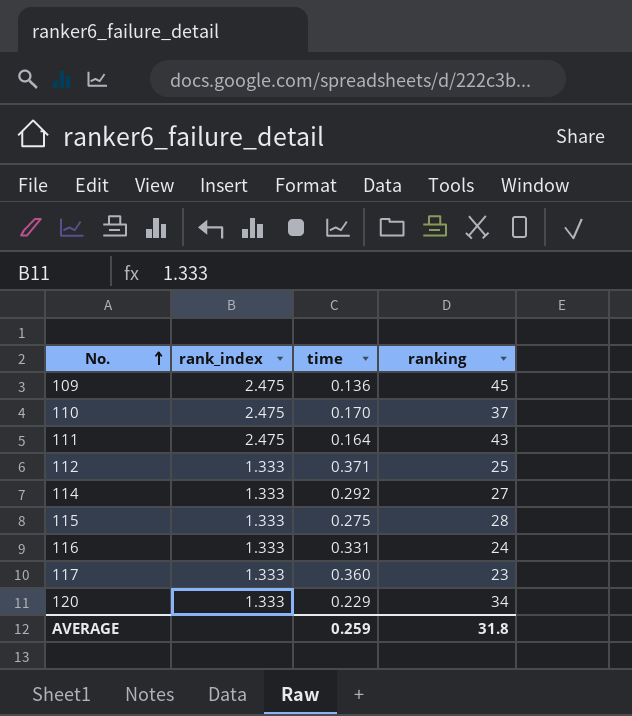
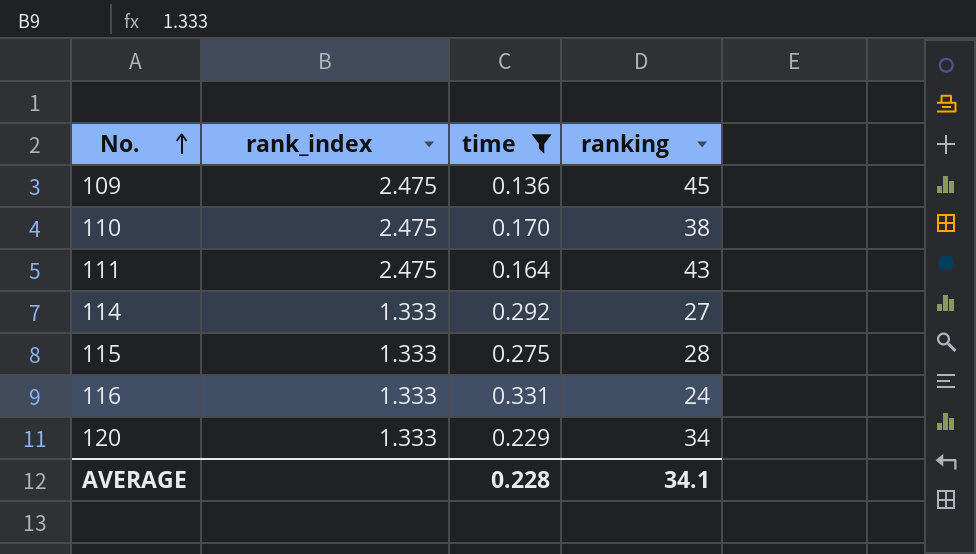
filter: none -> time <= 0.331
110 | ranking: 37 -> 38
AVERAGE | time: 0.259 -> 0.228
AVERAGE | ranking: 31.8 -> 34.1

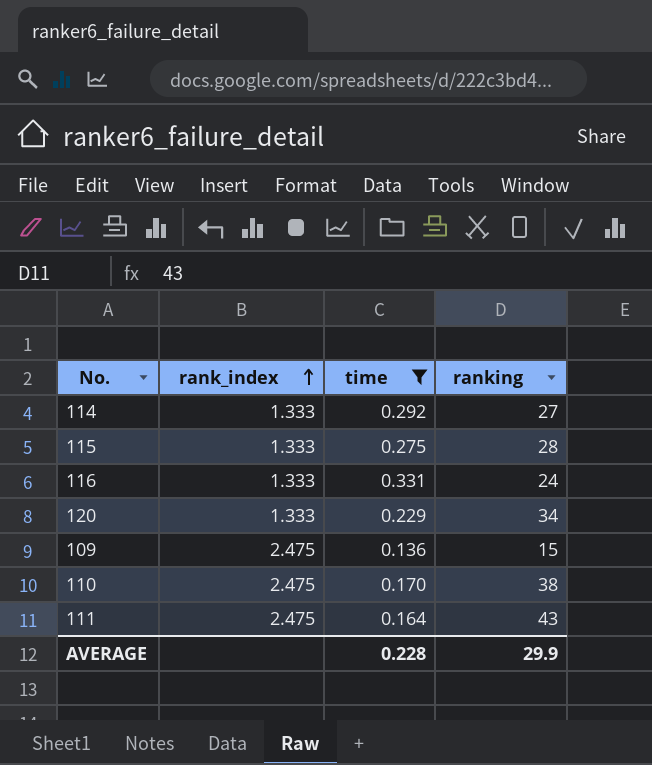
row order: No. ascending -> rank_index ascending
109 | ranking: 45 -> 15
AVERAGE | ranking: 34.1 -> 29.9

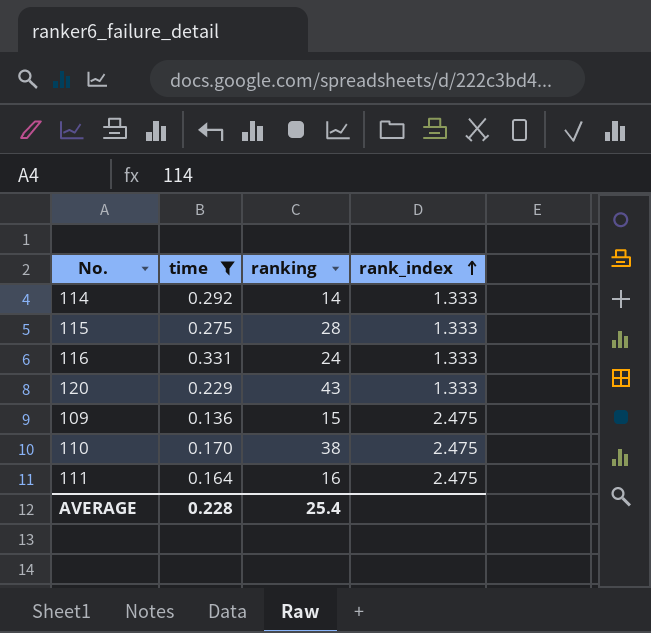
column rank_index | position: 2 -> 4
114 | ranking: 27 -> 14
120 | ranking: 34 -> 43
111 | ranking: 43 -> 16
AVERAGE | ranking: 29.9 -> 25.4

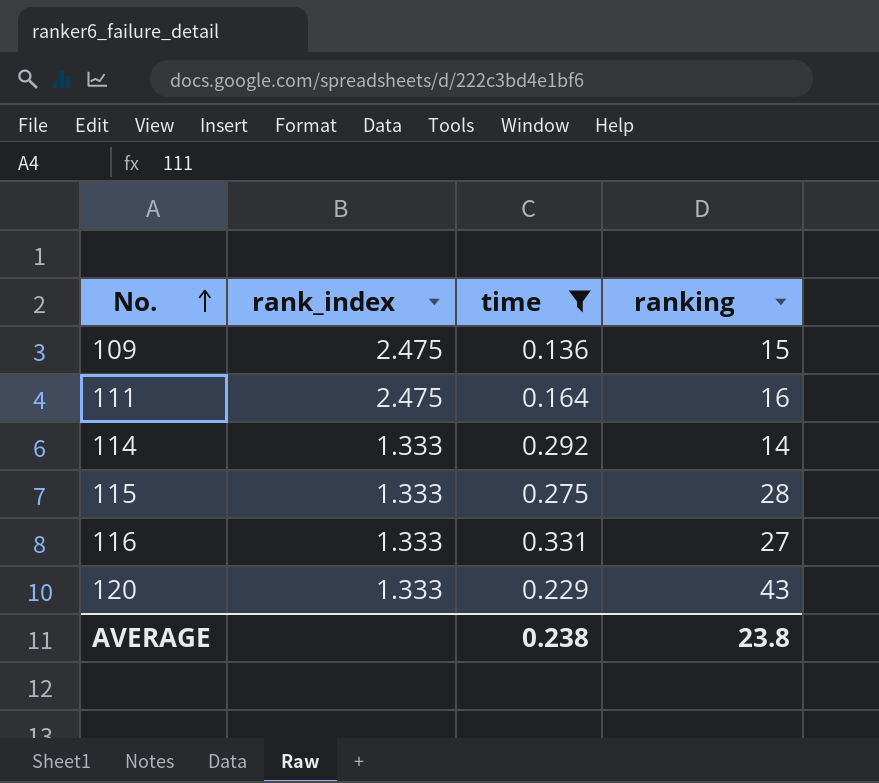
row order: rank_index ascending -> No. ascending
column rank_index | position: 4 -> 2
row 110: 0.170 | 38 | 2.475 -> none
116 | ranking: 24 -> 27
AVERAGE | time: 0.228 -> 0.238
AVERAGE | ranking: 25.4 -> 23.8

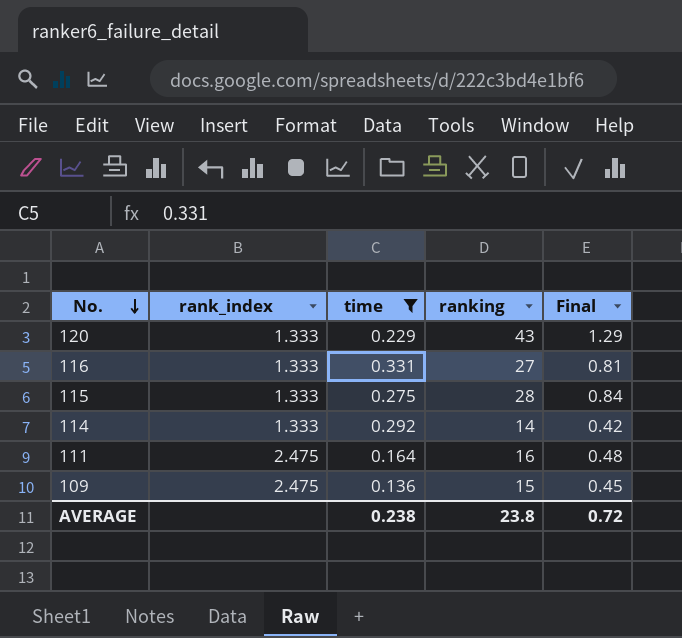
row order: No. ascending -> No. descending
column Final | formula: none -> [ranking] * 0.03

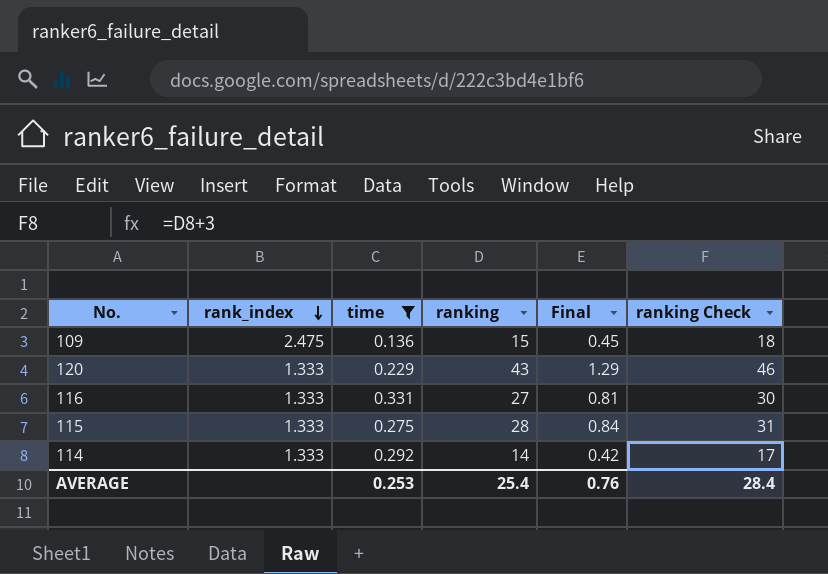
row order: No. descending -> rank_index descending
column ranking Check | formula: none -> [ranking] + 3
row 111: 2.475 | 0.164 | 16 | 0.48 -> none
AVERAGE | time: 0.238 -> 0.253
AVERAGE | ranking: 23.8 -> 25.4
AVERAGE | Final: 0.72 -> 0.76

